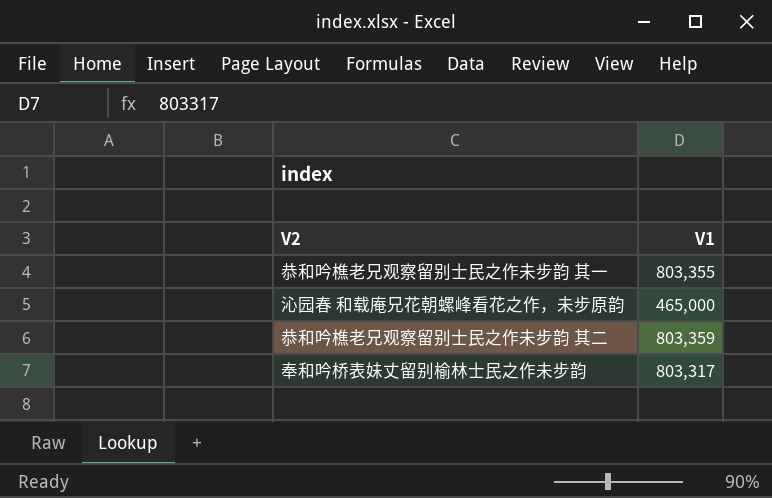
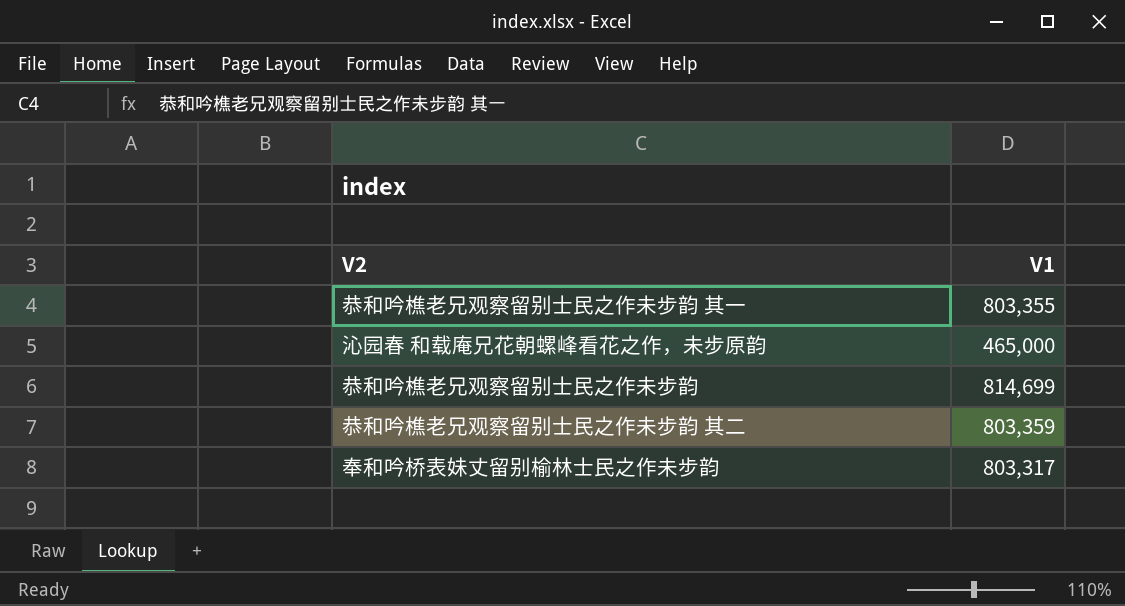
row 恭和吟樵老兄观察留别士民之作未步韵: none -> 814,699

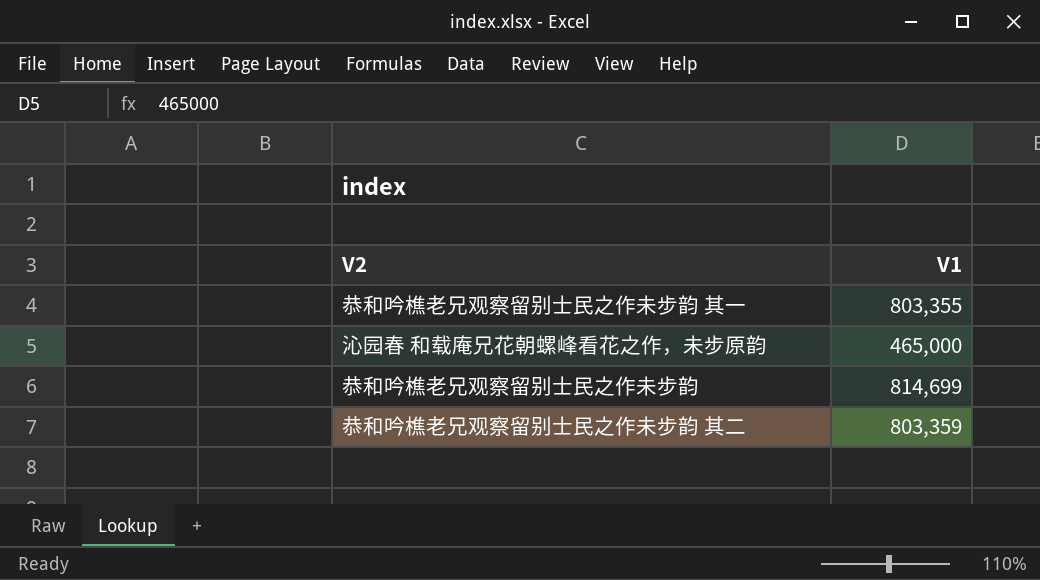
row 奉和吟桥表妹丈留别榆林士民之作未步韵: 803,317 -> none

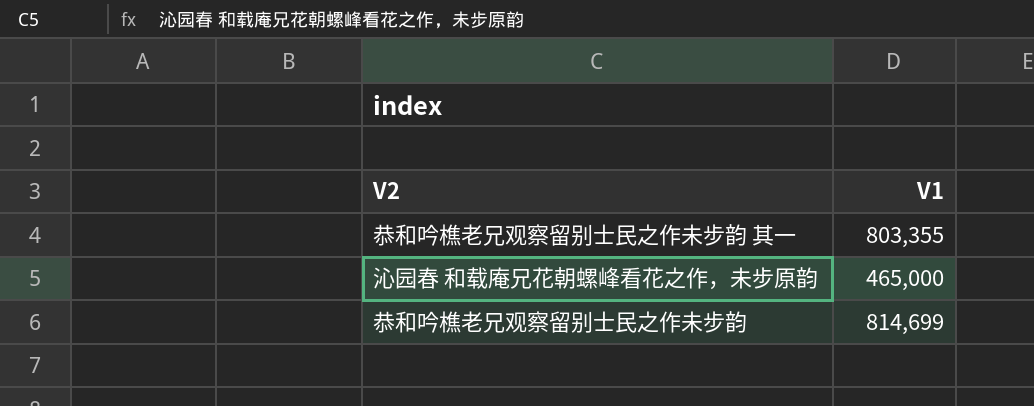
row 恭和吟樵老兄观察留别士民之作未步韵 其二: 803,359 -> none

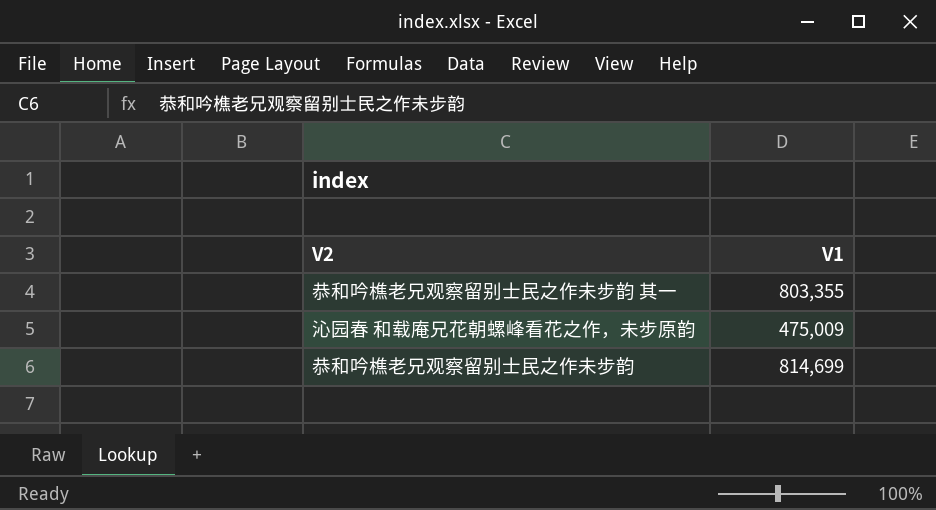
沁园春 和载庵兄花朝螺峰看花之作，未步原韵 | V1: 465,000 -> 475,009

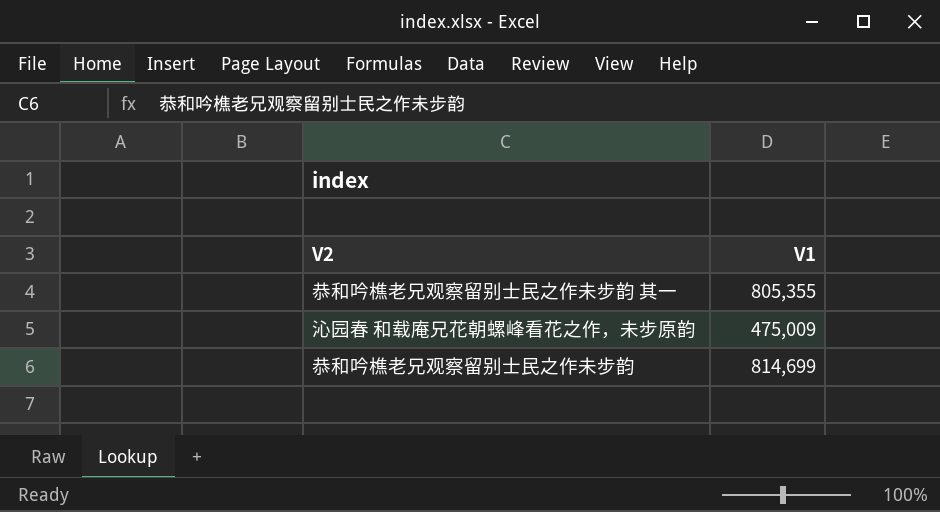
恭和吟樵老兄观察留别士民之作未步韵 其一 | V1: 803,355 -> 805,355

